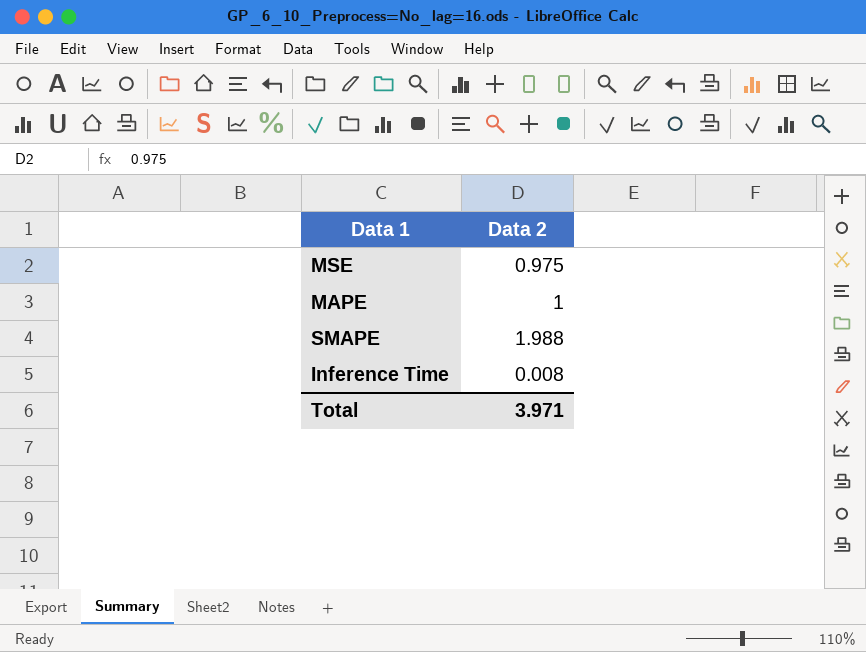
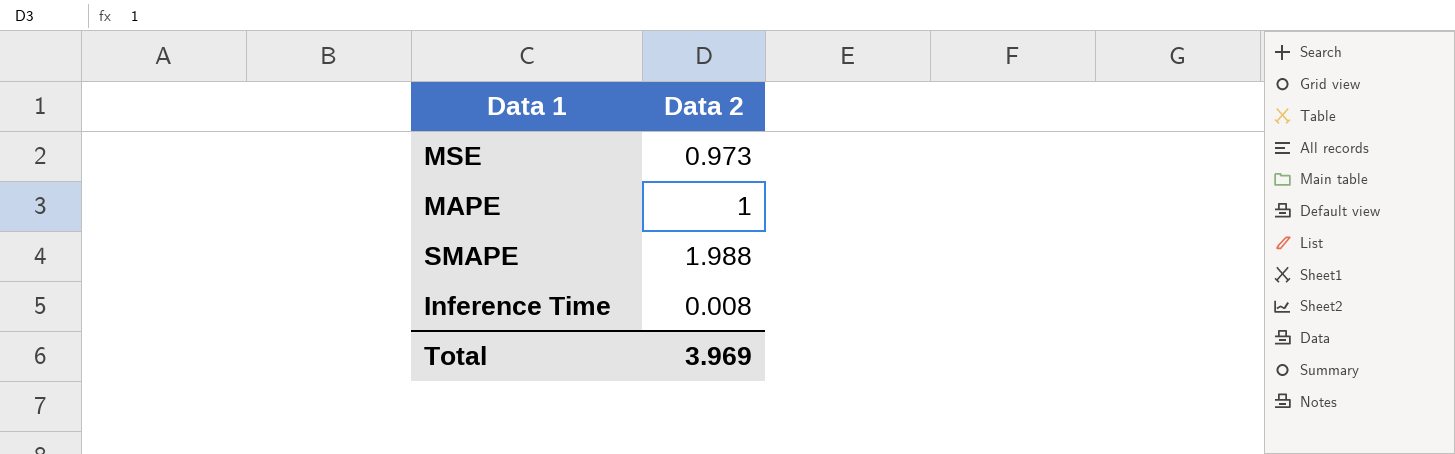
MSE | Data 2: 0.975 -> 0.973
Total | Data 2: 3.971 -> 3.969

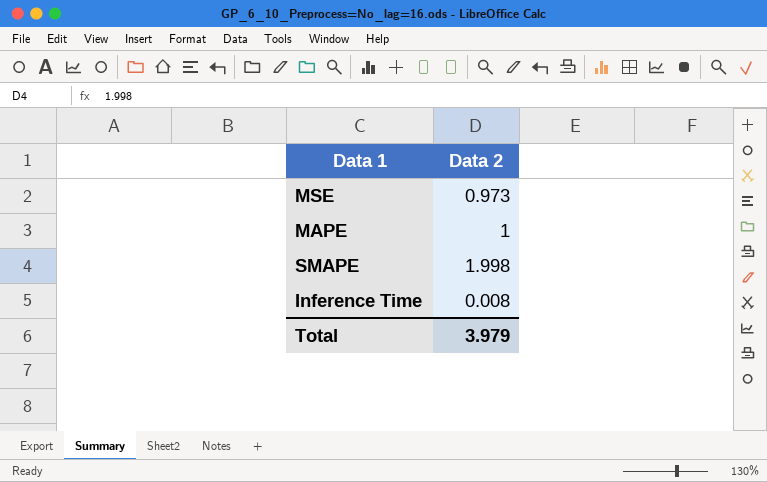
SMAPE | Data 2: 1.988 -> 1.998
Total | Data 2: 3.969 -> 3.979

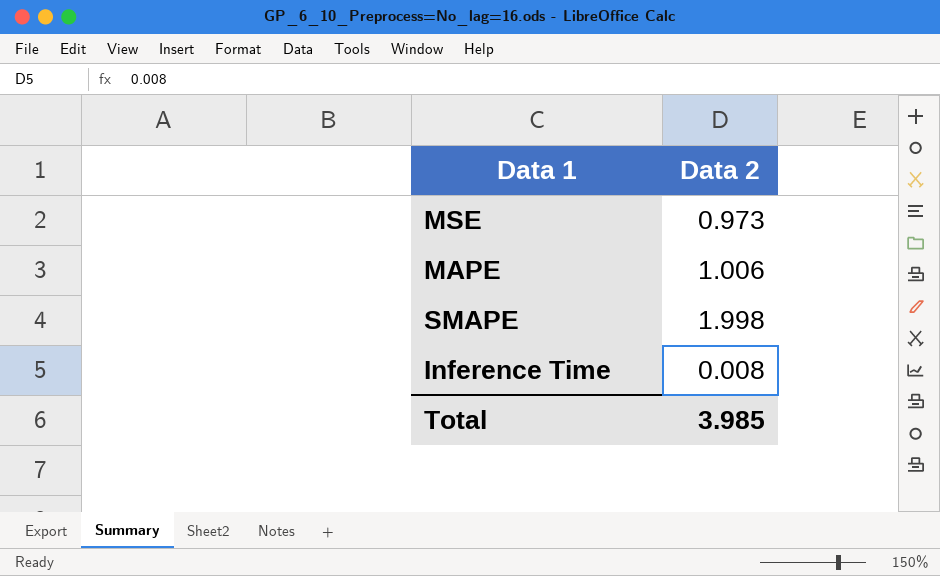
MAPE | Data 2: 1 -> 1.006
Total | Data 2: 3.979 -> 3.985

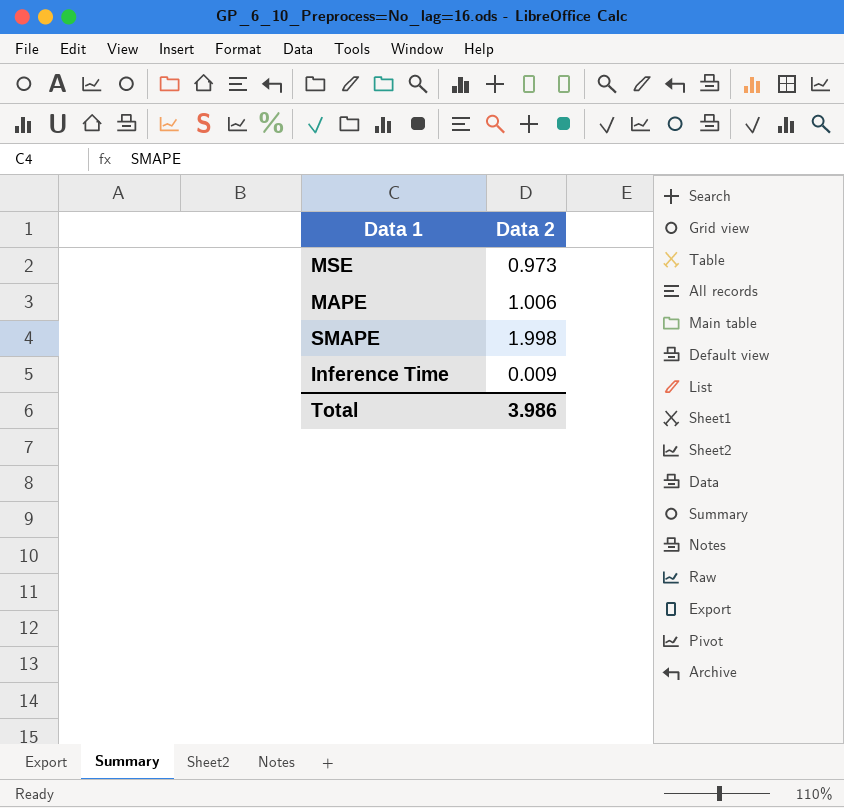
Inference Time | Data 2: 0.008 -> 0.009
Total | Data 2: 3.985 -> 3.986

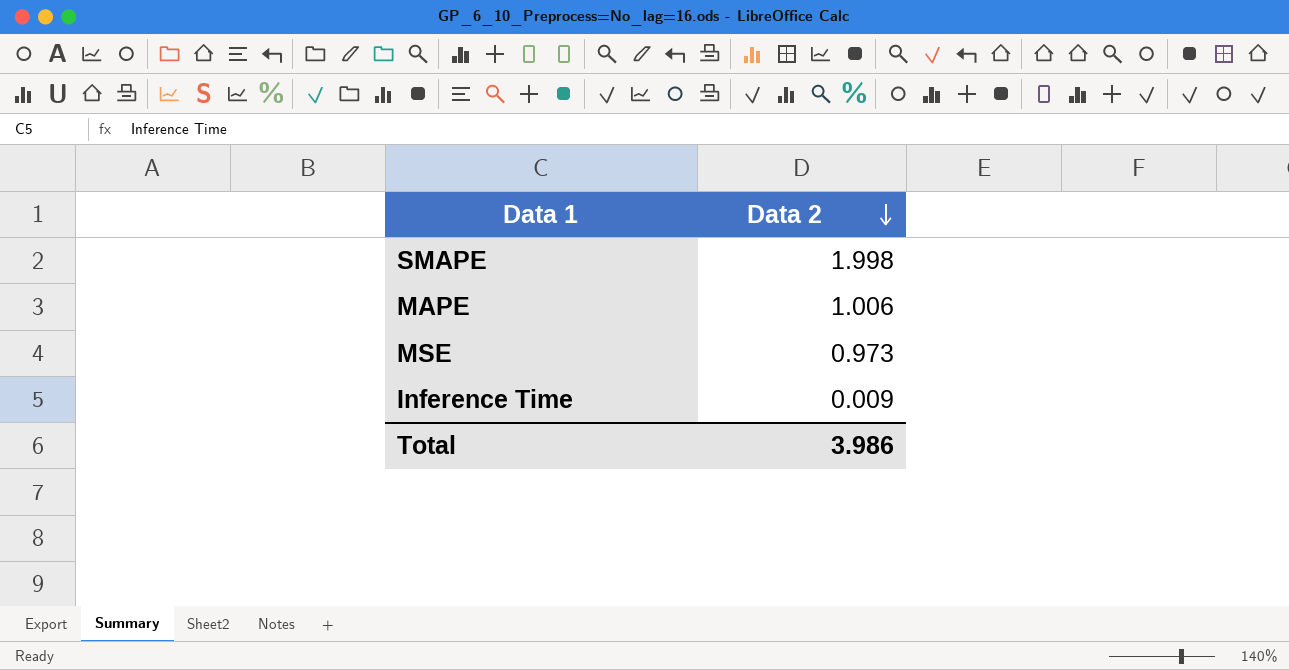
row order: none -> Data 2 descending

